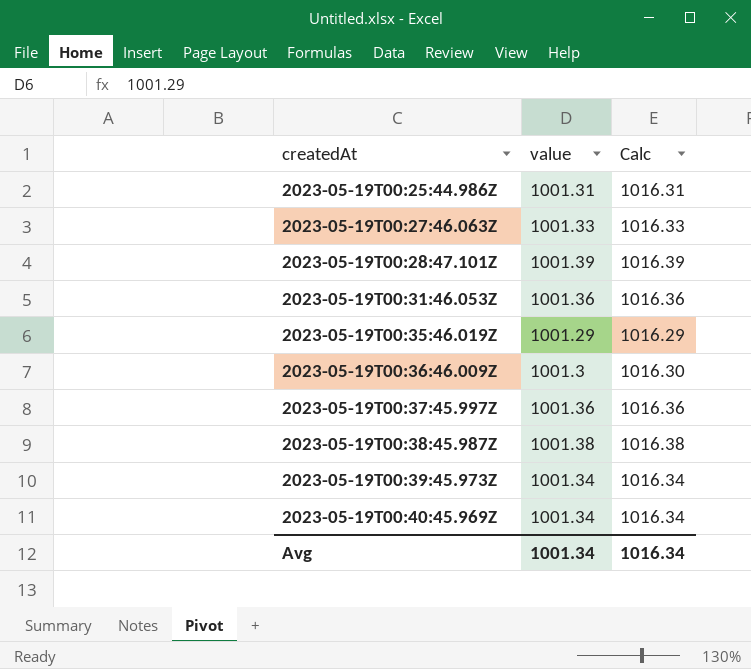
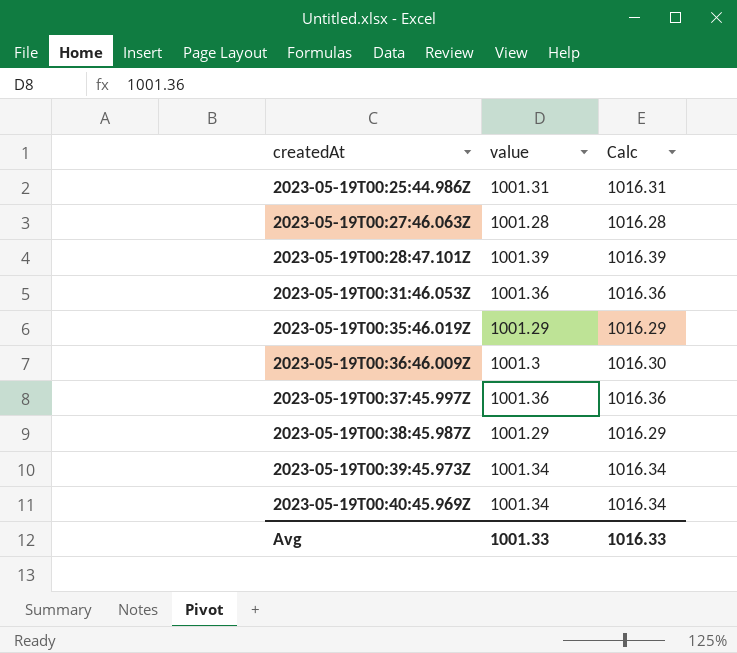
2023-05-19T00:27:46.063Z | value: 1001.33 -> 1001.28
2023-05-19T00:27:46.063Z | Calc: 1016.33 -> 1016.28
2023-05-19T00:38:45.987Z | value: 1001.38 -> 1001.29
2023-05-19T00:38:45.987Z | Calc: 1016.38 -> 1016.29
Avg | value: 1001.34 -> 1001.33
Avg | Calc: 1016.34 -> 1016.33

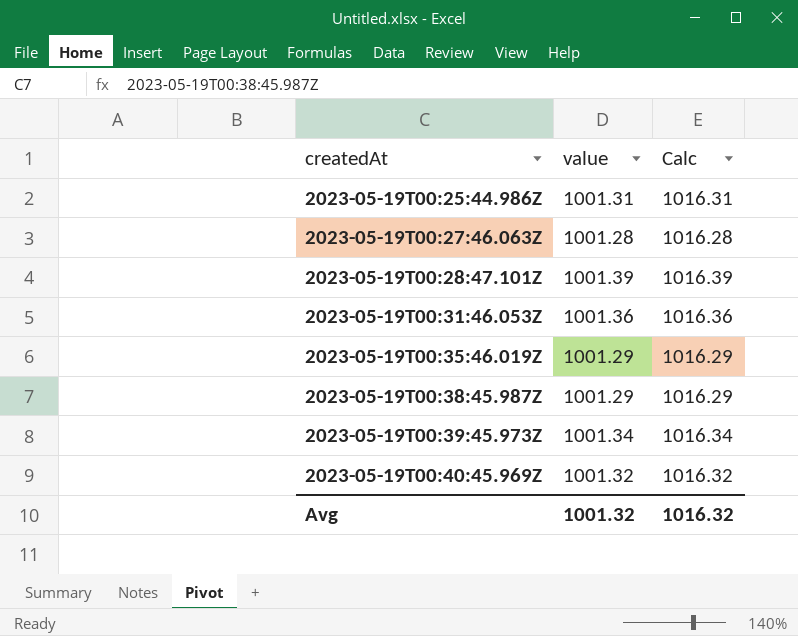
row 2023-05-19T00:36:46.009Z: 1001.3 | 1016.30 -> none
row 2023-05-19T00:37:45.997Z: 1001.36 | 1016.36 -> none
2023-05-19T00:40:45.969Z | value: 1001.34 -> 1001.32
2023-05-19T00:40:45.969Z | Calc: 1016.34 -> 1016.32
Avg | value: 1001.33 -> 1001.32
Avg | Calc: 1016.33 -> 1016.32

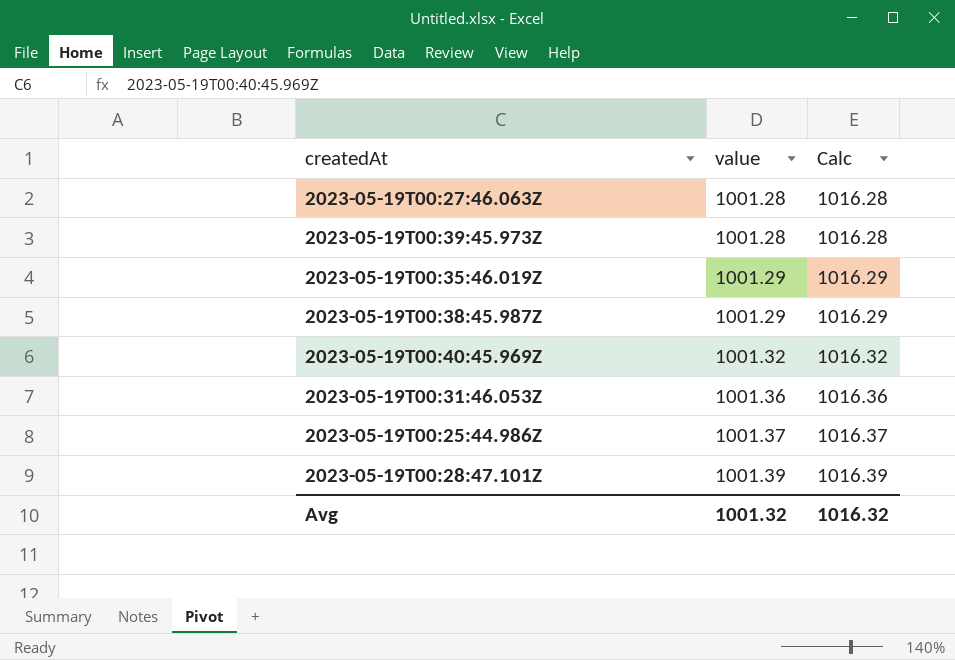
row order: createdAt ascending -> value ascending
2023-05-19T00:39:45.973Z | value: 1001.34 -> 1001.28
2023-05-19T00:39:45.973Z | Calc: 1016.34 -> 1016.28
2023-05-19T00:25:44.986Z | value: 1001.31 -> 1001.37
2023-05-19T00:25:44.986Z | Calc: 1016.31 -> 1016.37

